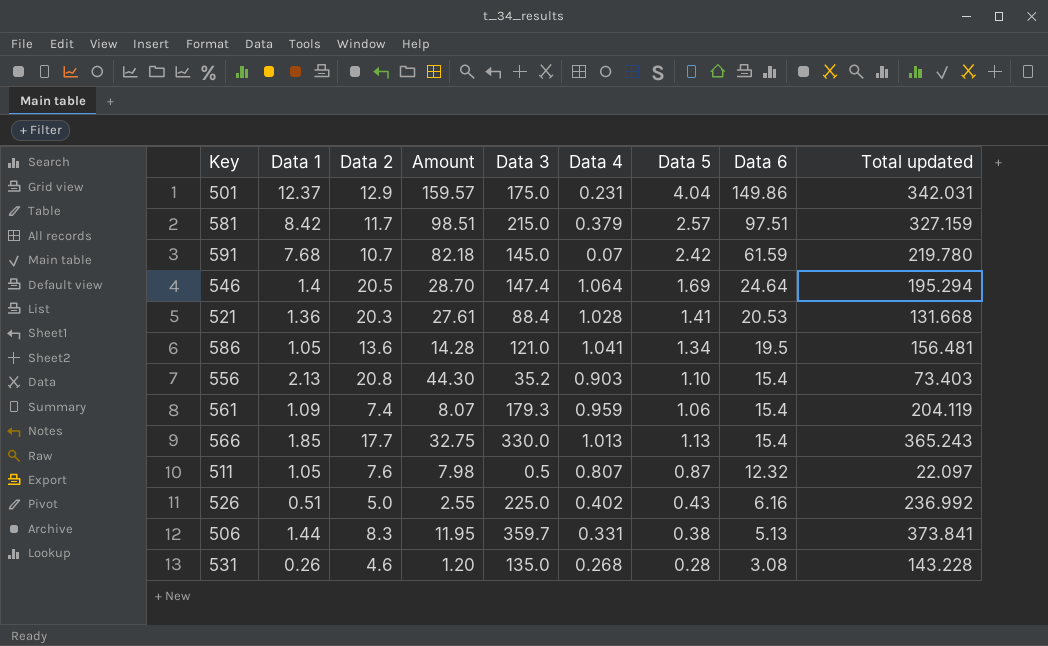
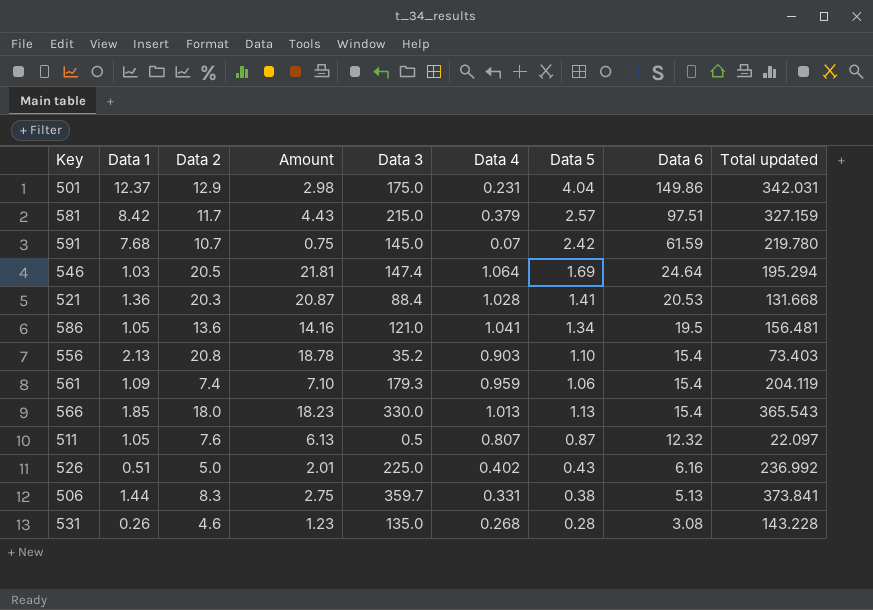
column Amount | formula: [Data 1] * [Data 2] -> [Data 2] * [Data 4]
546 | Data 1: 1.4 -> 1.03
566 | Data 2: 17.7 -> 18.0
566 | Total updated: 365.243 -> 365.543

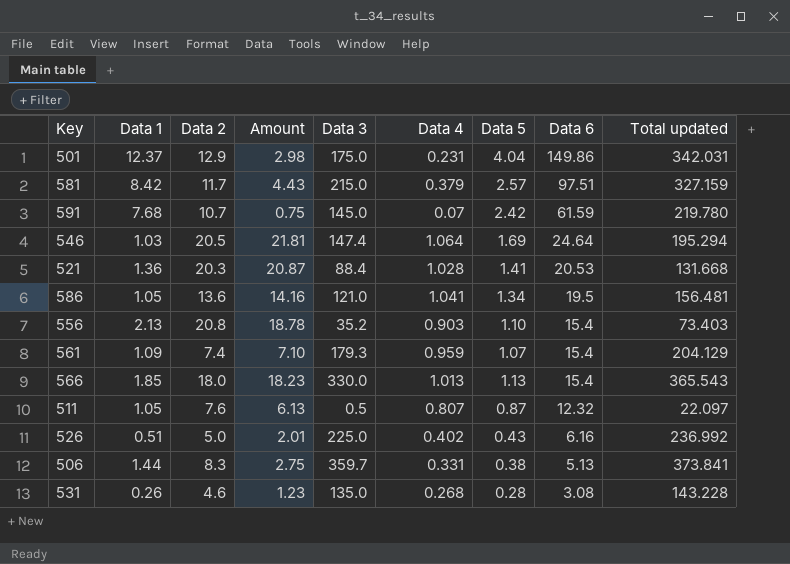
561 | Data 5: 1.06 -> 1.07
561 | Total updated: 204.119 -> 204.129

